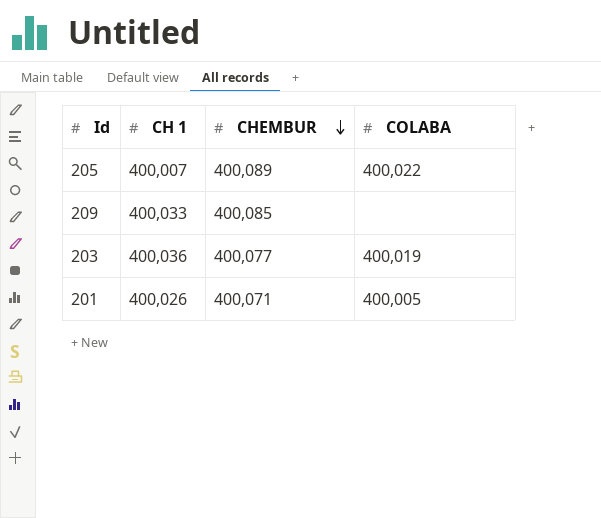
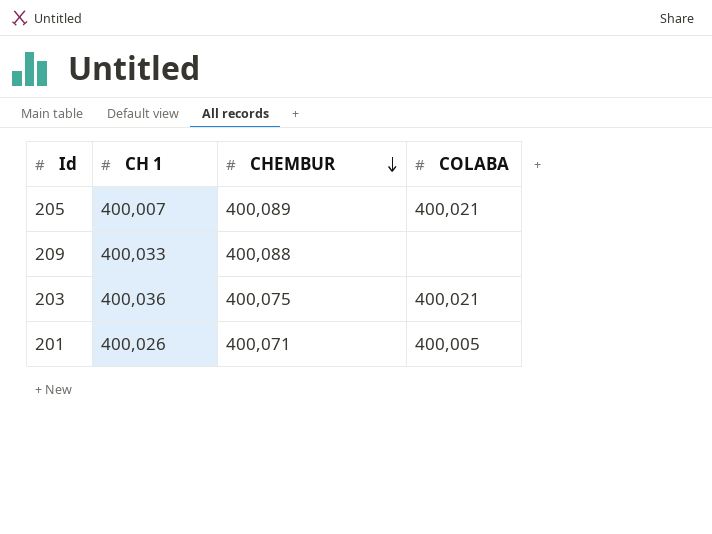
205 | COLABA: 400,022 -> 400,021
209 | CHEMBUR: 400,085 -> 400,088
203 | CHEMBUR: 400,077 -> 400,075
203 | COLABA: 400,019 -> 400,021

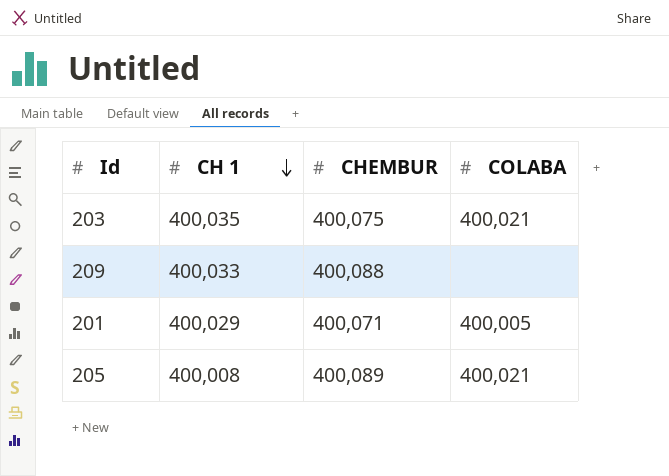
row order: CHEMBUR descending -> CH 1 descending
203 | CH 1: 400,036 -> 400,035
201 | CH 1: 400,026 -> 400,029
205 | CH 1: 400,007 -> 400,008

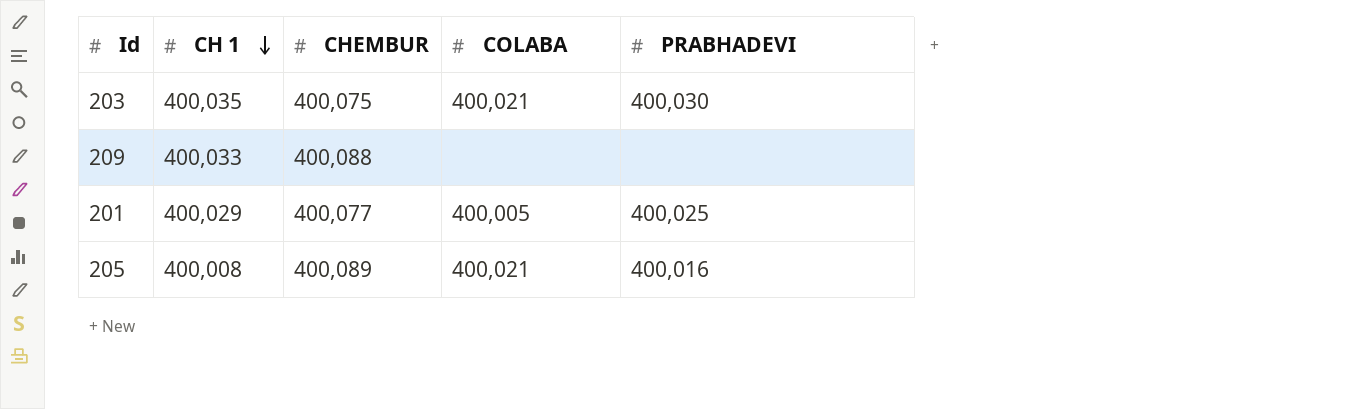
column PRABHADEVI | position: none -> 5
201 | CHEMBUR: 400,071 -> 400,077

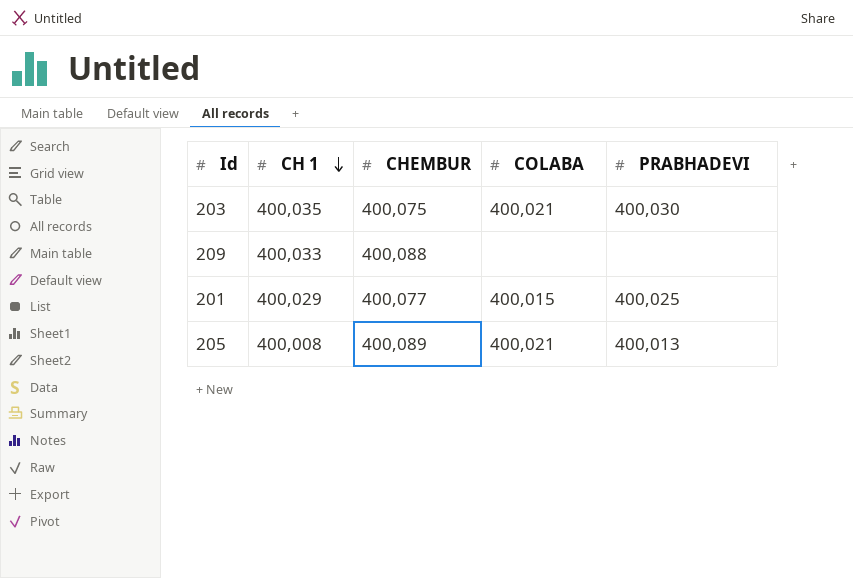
201 | COLABA: 400,005 -> 400,015
205 | PRABHADEVI: 400,016 -> 400,013

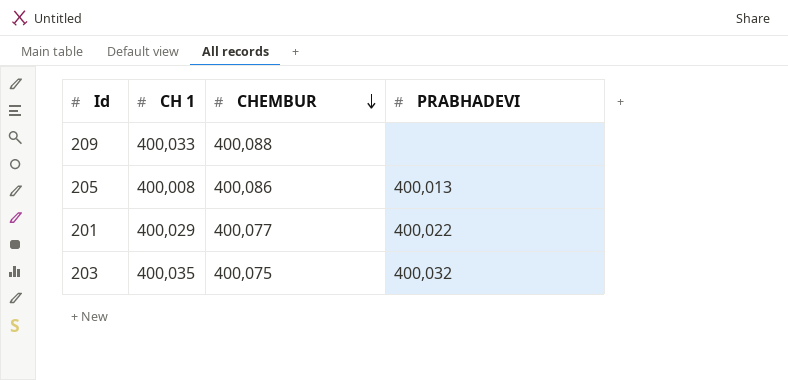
row order: CH 1 descending -> CHEMBUR descending
column COLABA | position: 4 -> none
205 | CHEMBUR: 400,089 -> 400,086
201 | PRABHADEVI: 400,025 -> 400,022
203 | PRABHADEVI: 400,030 -> 400,032

